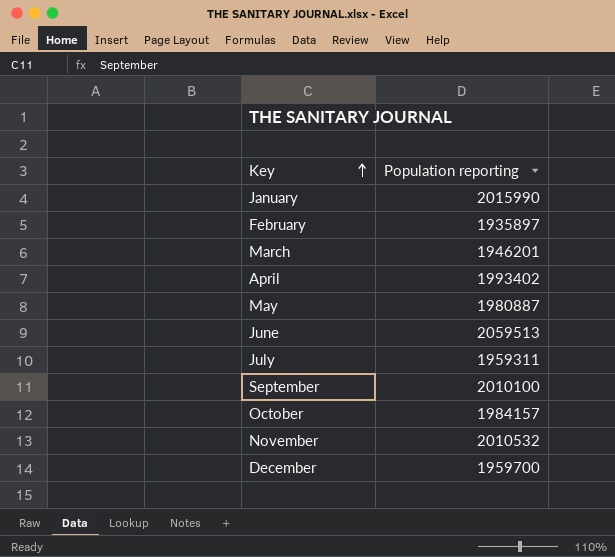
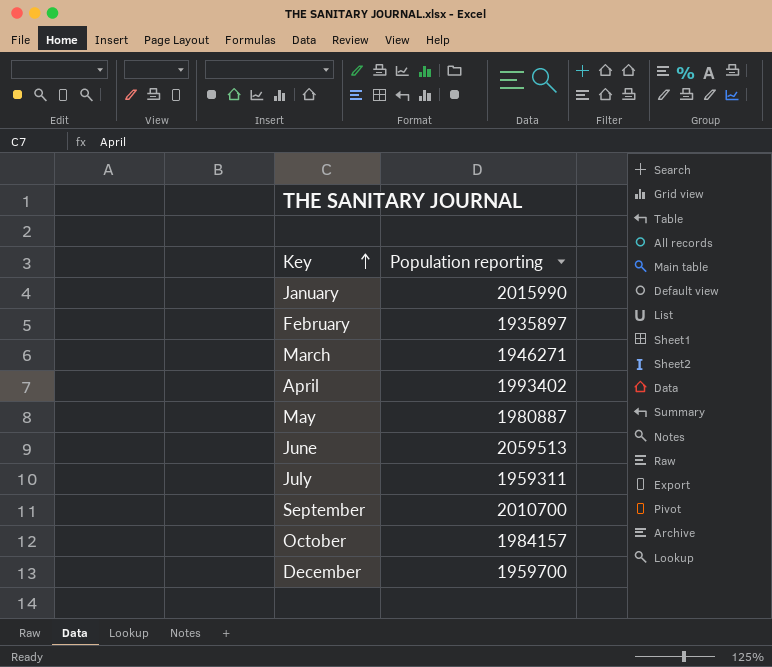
row November: 2010532 -> none
March | Population reporting: 1946201 -> 1946271
September | Population reporting: 2010100 -> 2010700

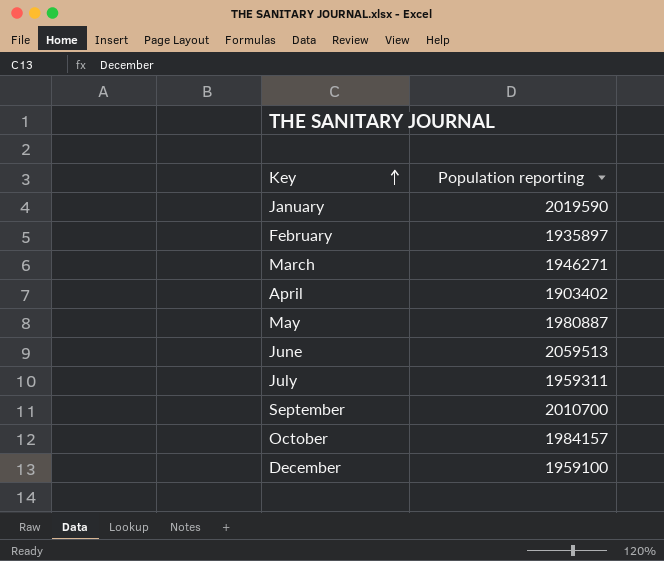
January | Population reporting: 2015990 -> 2019590
April | Population reporting: 1993402 -> 1903402
December | Population reporting: 1959700 -> 1959100

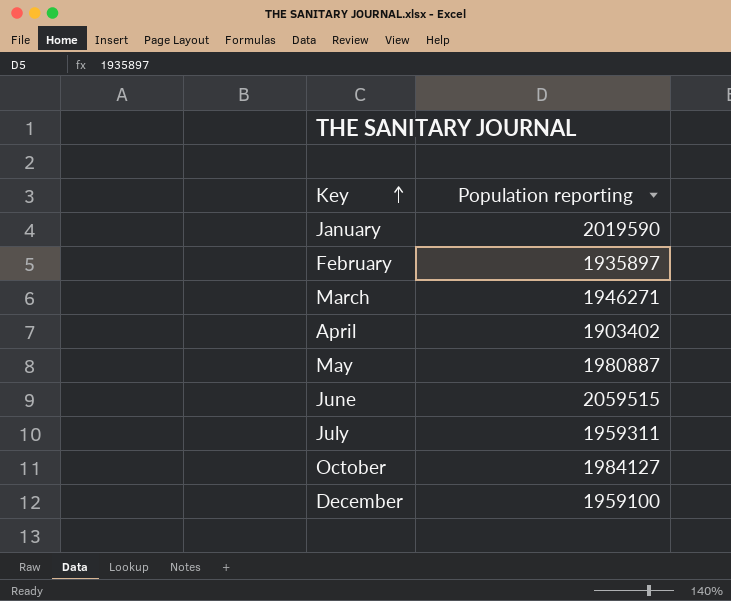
row September: 2010700 -> none
June | Population reporting: 2059513 -> 2059515
October | Population reporting: 1984157 -> 1984127

